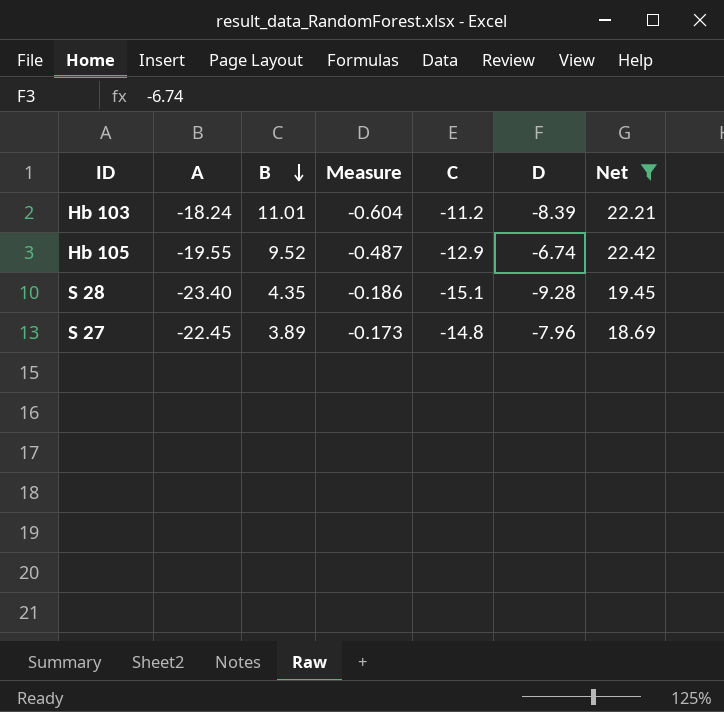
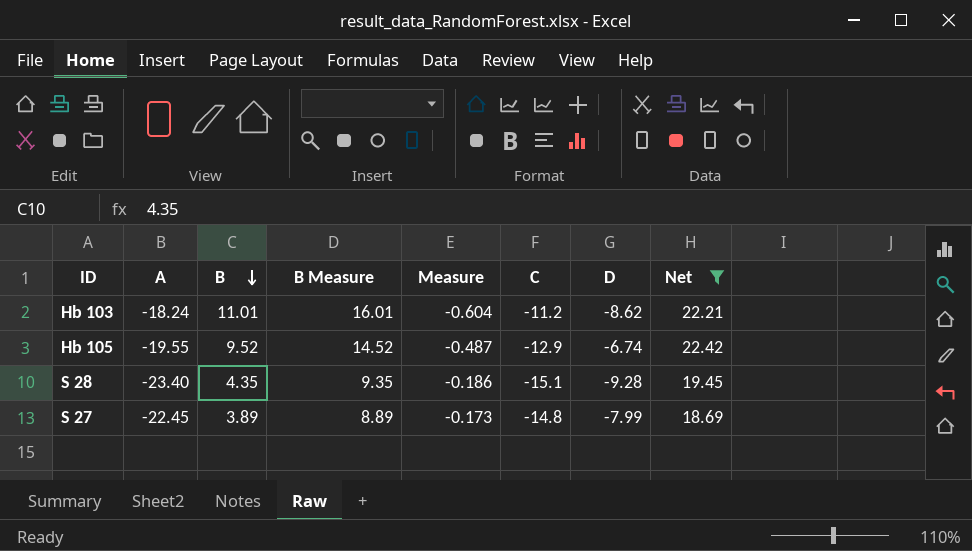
column B Measure | formula: none -> [B] + 5
Hb 103 | D: -8.39 -> -8.62
S 27 | D: -7.96 -> -7.99

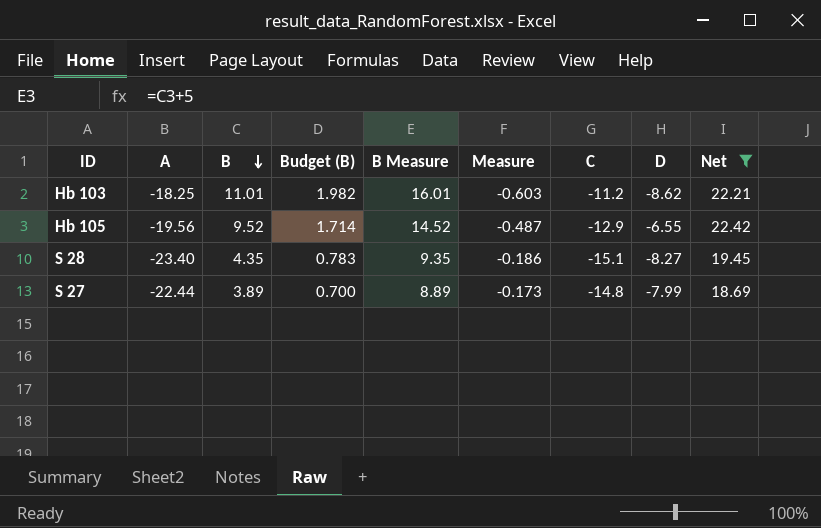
column Budget (B) | formula: none -> [B] * 0.18
Hb 103 | A: -18.24 -> -18.25
Hb 103 | Measure: -0.604 -> -0.603
Hb 105 | A: -19.55 -> -19.56
Hb 105 | D: -6.74 -> -6.55
S 28 | D: -9.28 -> -8.27
S 27 | A: -22.45 -> -22.44

